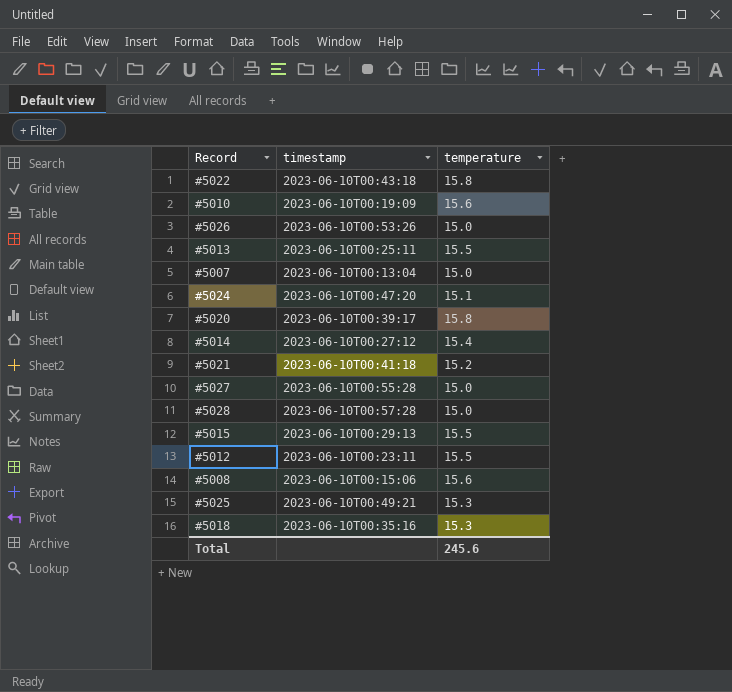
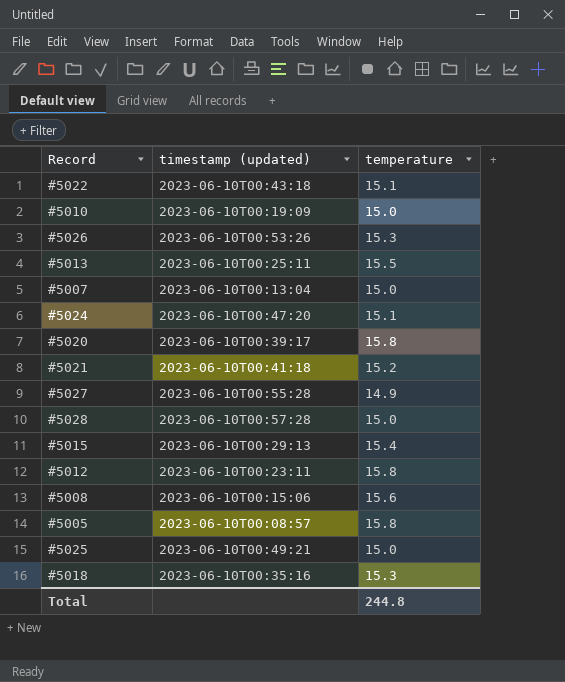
column name: timestamp -> timestamp (updated)
row #5014: 2023-06-10T00:27:12 | 15.4 -> none
#5022 | temperature: 15.8 -> 15.1
#5010 | temperature: 15.6 -> 15.0
#5026 | temperature: 15.0 -> 15.3
#5027 | temperature: 15.0 -> 14.9
#5015 | temperature: 15.5 -> 15.4
#5012 | temperature: 15.5 -> 15.8
row #5005: none -> 2023-06-10T00:08:57 | 15.8
#5025 | temperature: 15.3 -> 15.0
Total | temperature: 245.6 -> 244.8

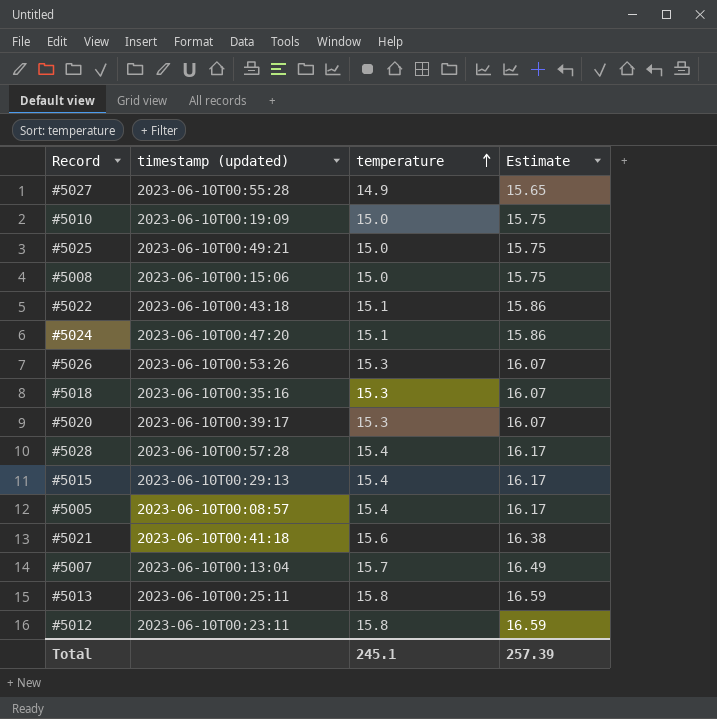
row order: none -> temperature ascending
column Estimate | formula: none -> [temperature] * 1.05
#5008 | temperature: 15.6 -> 15.0
#5020 | temperature: 15.8 -> 15.3
#5028 | temperature: 15.0 -> 15.4
#5005 | temperature: 15.8 -> 15.4
#5021 | temperature: 15.2 -> 15.6
#5007 | temperature: 15.0 -> 15.7
#5013 | temperature: 15.5 -> 15.8
Total | temperature: 244.8 -> 245.1

